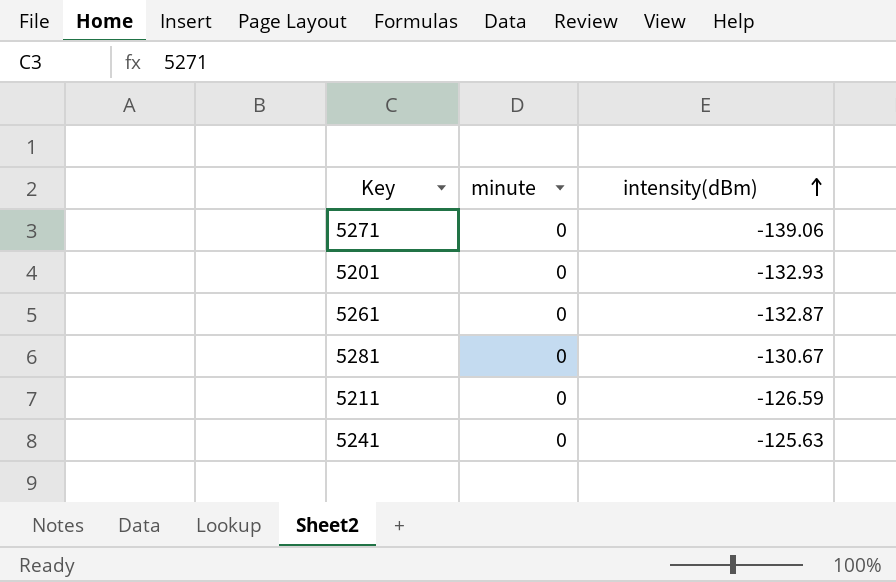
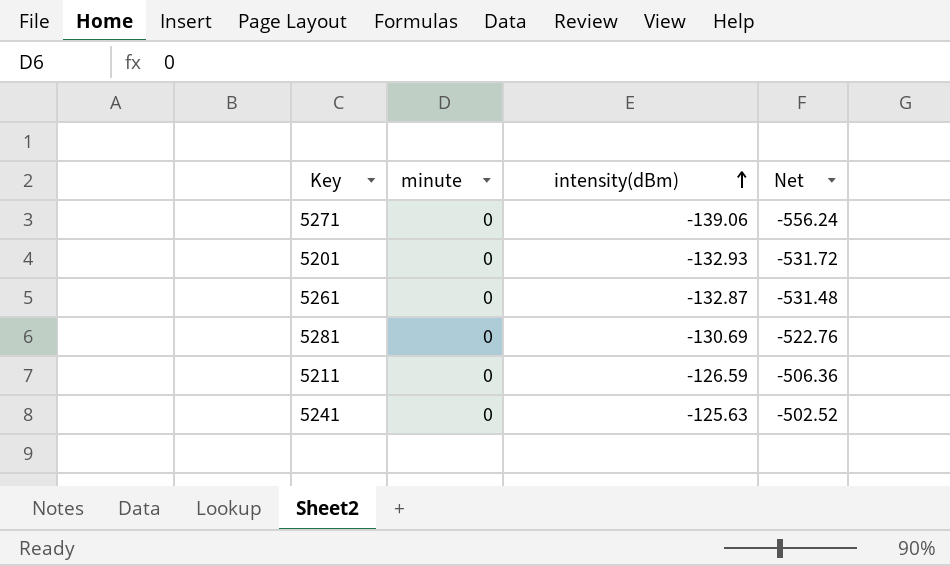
column Net | formula: none -> [intensity(dBm)] * 4
5281 | intensity(dBm): -130.67 -> -130.69

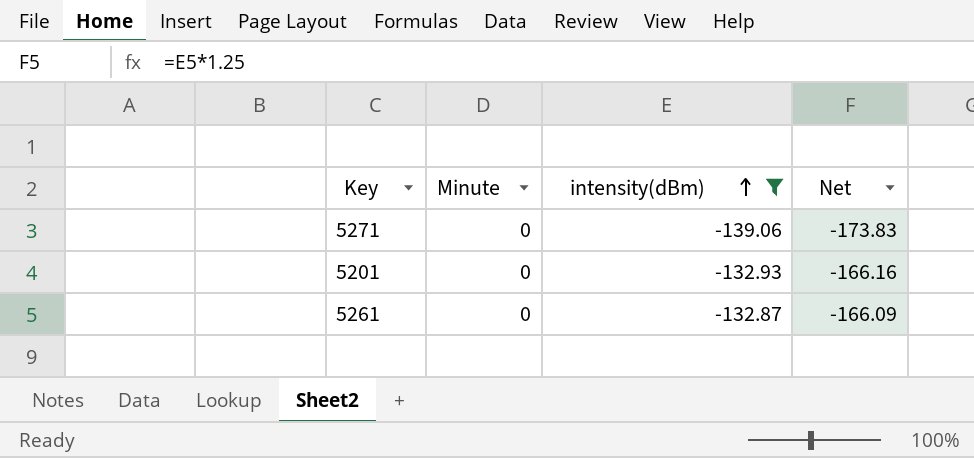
filter: none -> intensity(dBm) <= -132.87
column name: minute -> Minute
column Net | formula: [intensity(dBm)] * 4 -> [intensity(dBm)] * 1.25

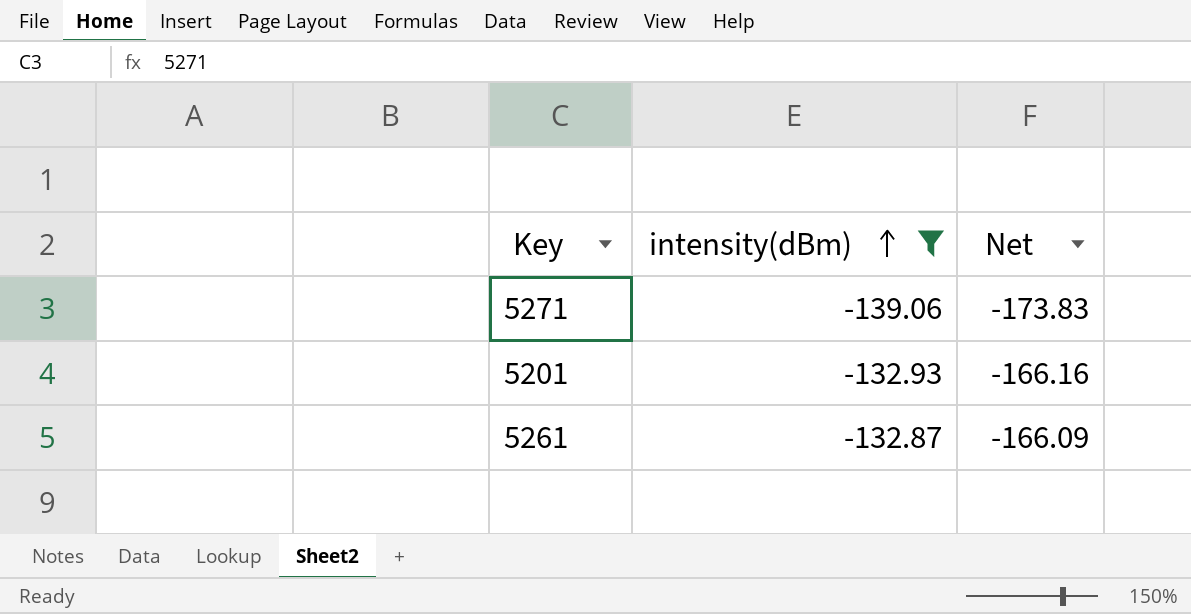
column Minute | position: 2 -> none

